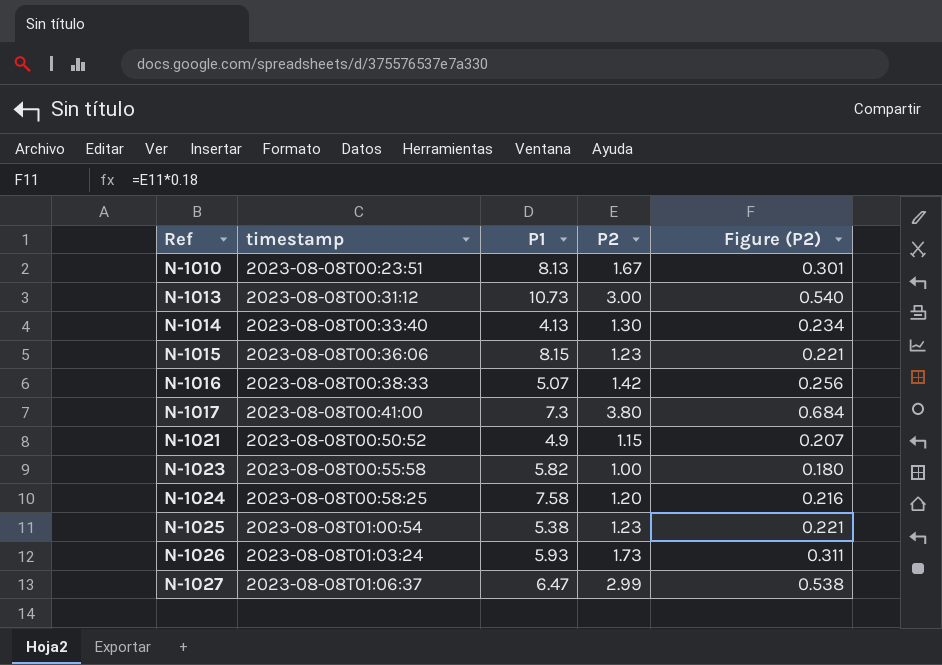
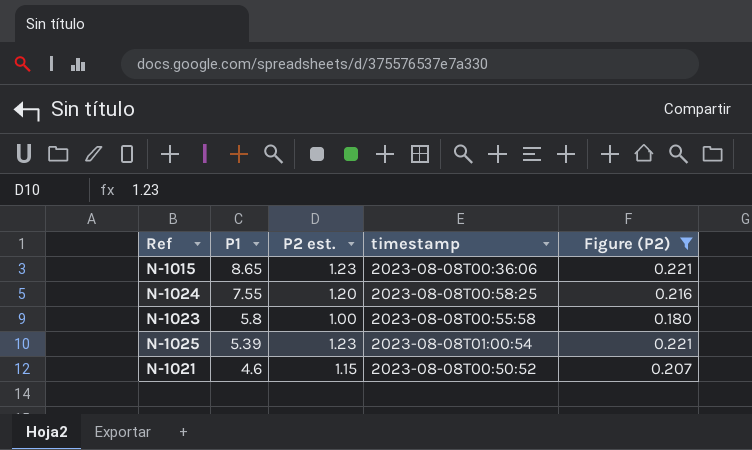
filter: none -> Figure (P2) <= 0.221
row order: Ref ascending -> P1 descending
column name: P2 -> P2 est.
column timestamp | position: 2 -> 4
N-1015 | P1: 8.15 -> 8.65
N-1024 | P1: 7.58 -> 7.55
N-1023 | P1: 5.82 -> 5.8
N-1025 | P1: 5.38 -> 5.39
N-1021 | P1: 4.9 -> 4.6

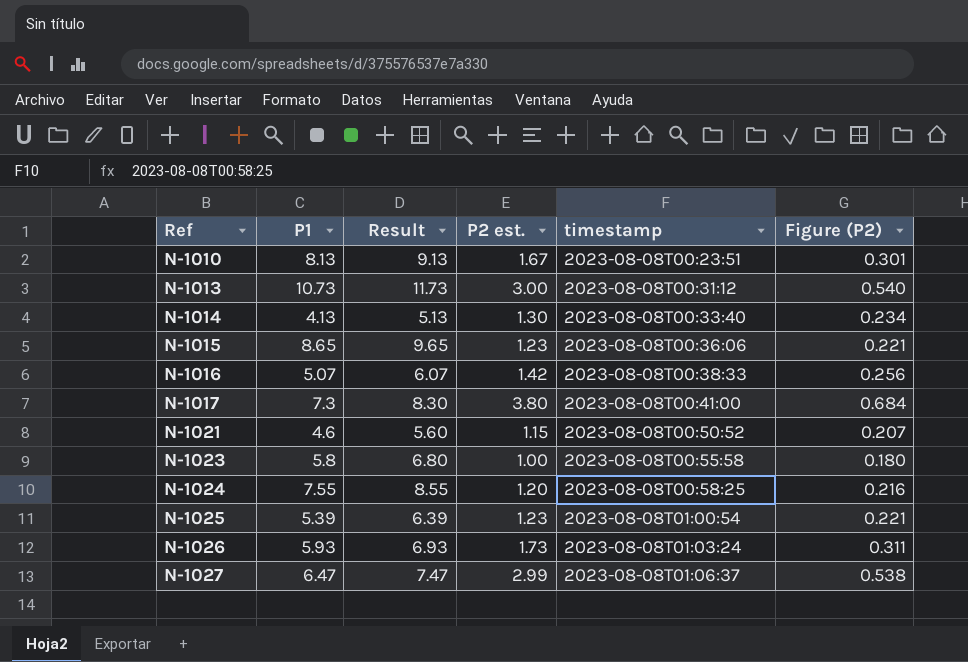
filter: Figure (P2) <= 0.221 -> none
row order: P1 descending -> Ref ascending
column Result | formula: none -> [P1] + 1

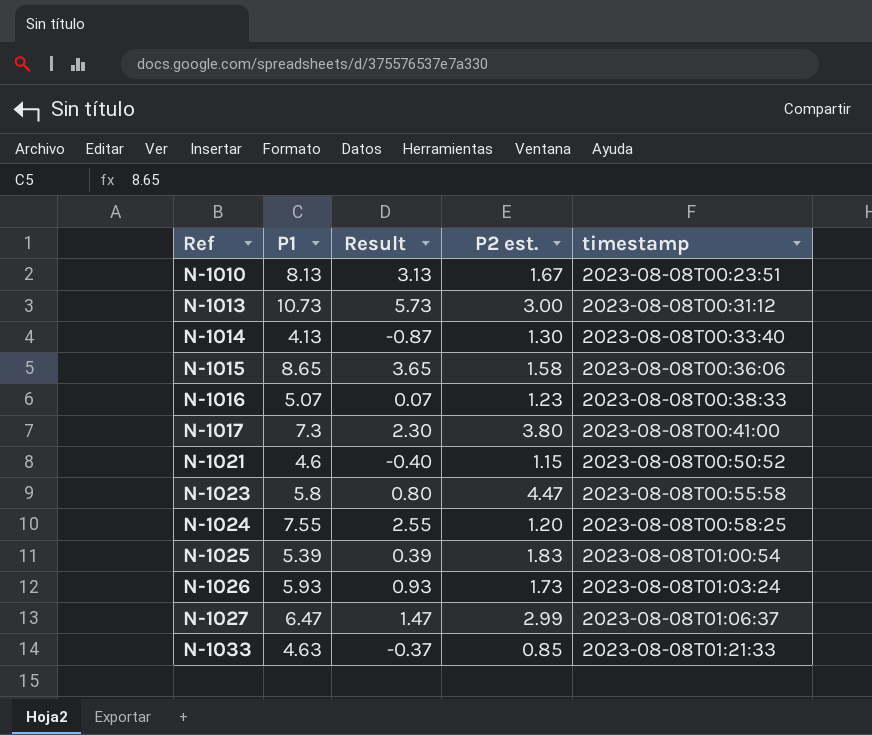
column Figure (P2) | formula: [P2 est.] * 0.18 -> none
column Result | formula: [P1] + 1 -> [P1] - 5
N-1015 | P2 est.: 1.23 -> 1.58
N-1016 | P2 est.: 1.42 -> 1.23
N-1023 | P2 est.: 1.00 -> 4.47
N-1025 | P2 est.: 1.23 -> 1.83
row N-1033: none -> 4.63 | -0.37 | 0.85 | 2023-08-08T01:21:33

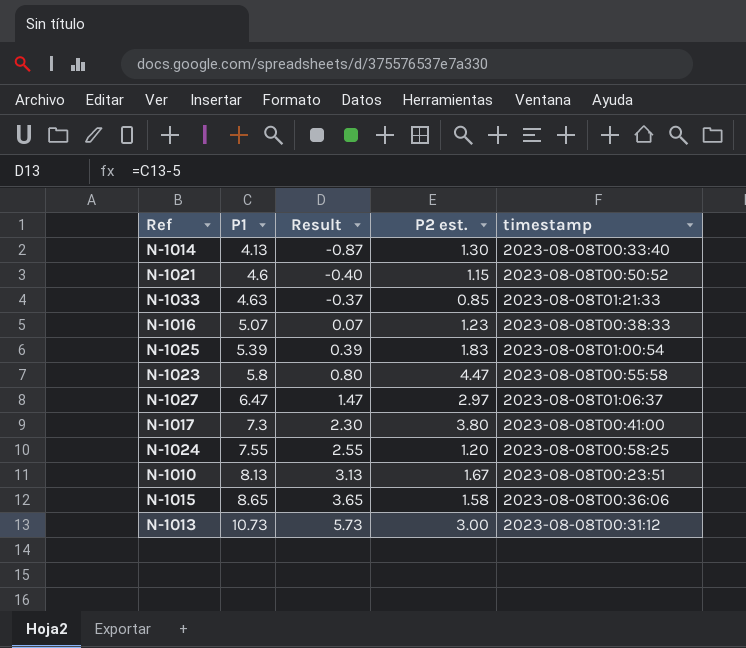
row order: Ref ascending -> P1 ascending
row N-1026: 5.93 | 0.93 | 1.73 | 2023-08-08T01:03:24 -> none
N-1027 | P2 est.: 2.99 -> 2.97

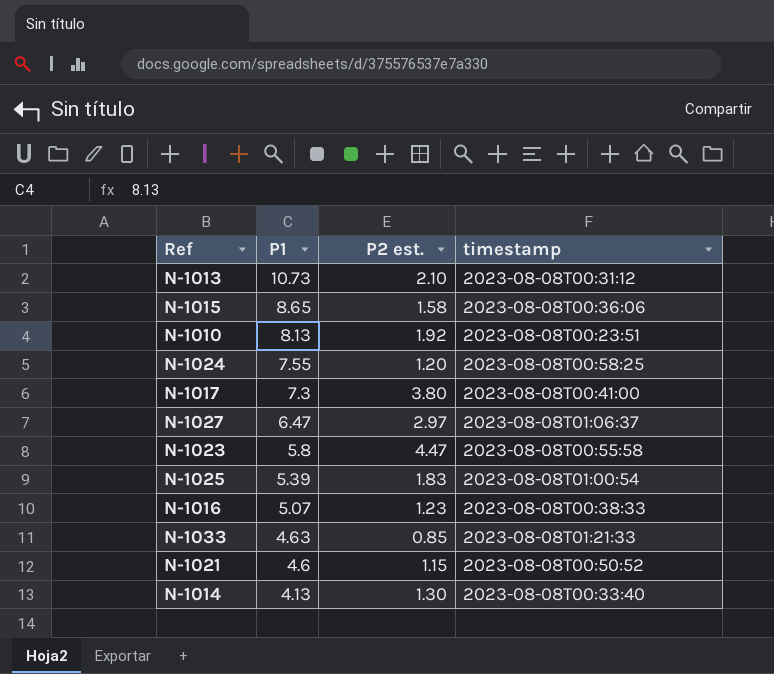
row order: P1 ascending -> P1 descending
column Result | formula: [P1] - 5 -> none
N-1013 | P2 est.: 3.00 -> 2.10
N-1010 | P2 est.: 1.67 -> 1.92

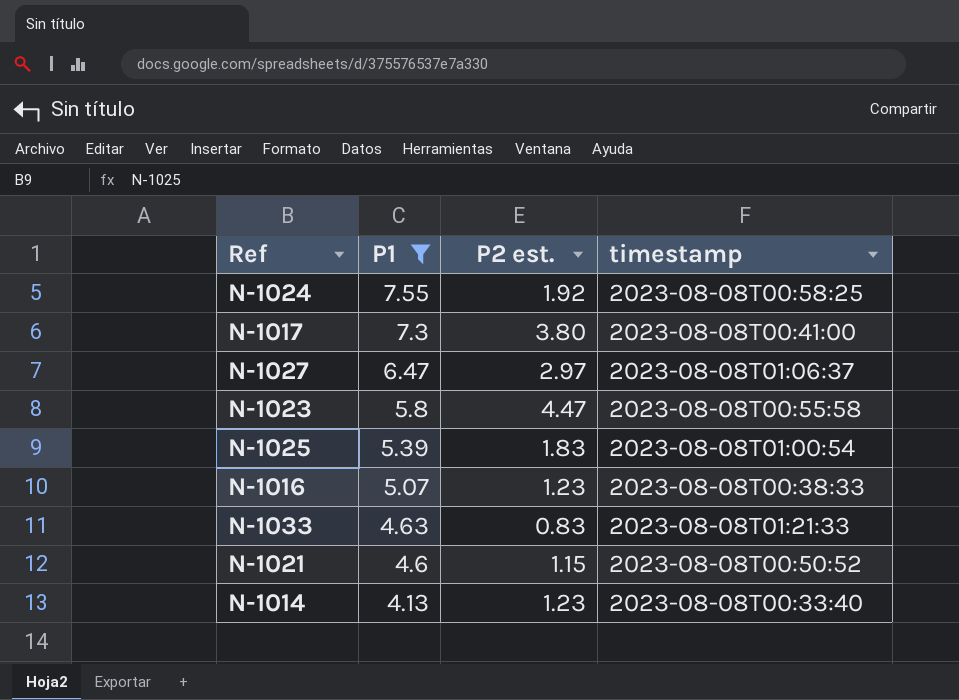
filter: none -> P1 <= 7.55
N-1024 | P2 est.: 1.20 -> 1.92
N-1033 | P2 est.: 0.85 -> 0.83
N-1014 | P2 est.: 1.30 -> 1.23

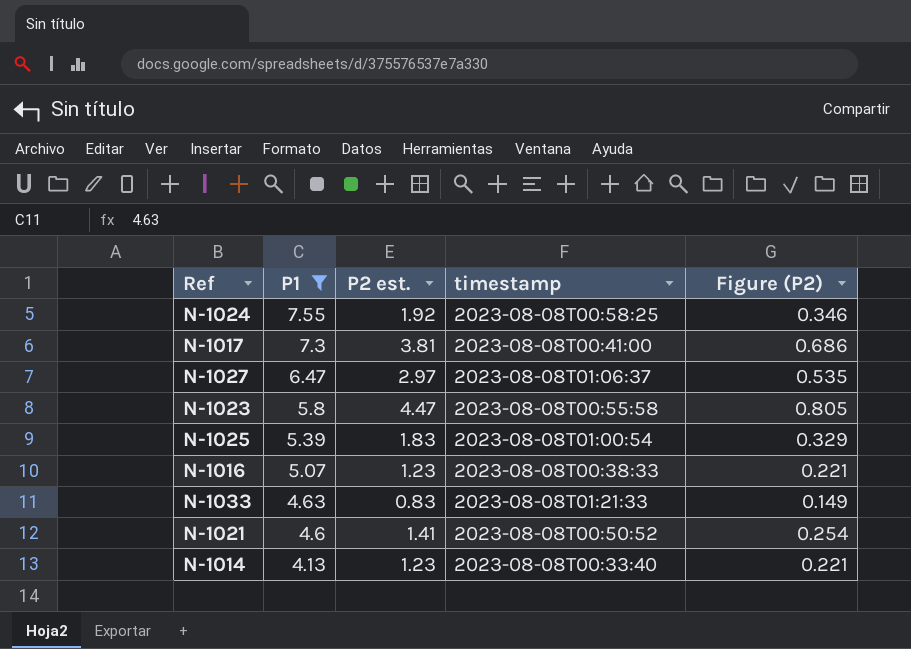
column Figure (P2) | formula: none -> [P2 est.] * 0.18
N-1017 | P2 est.: 3.80 -> 3.81
N-1021 | P2 est.: 1.15 -> 1.41

